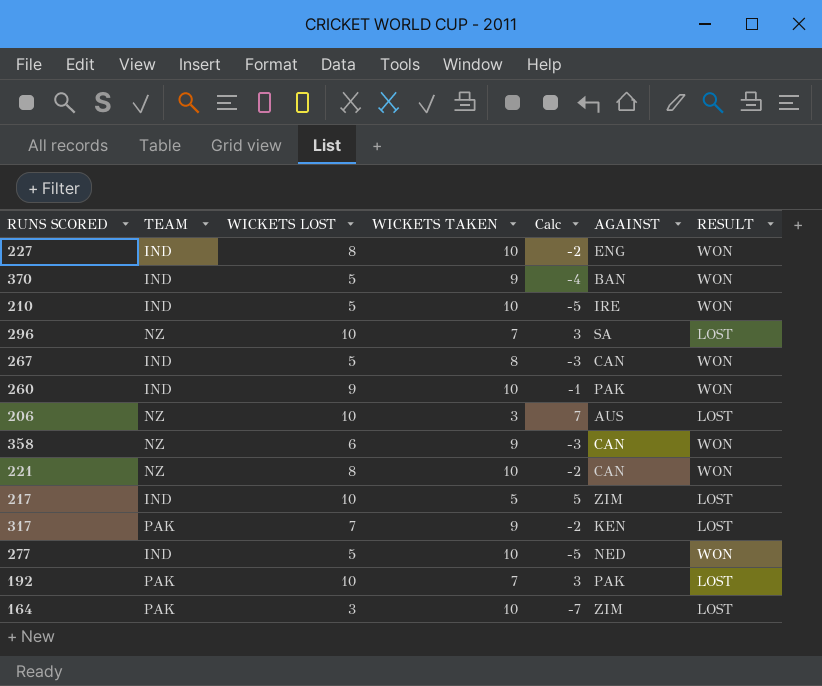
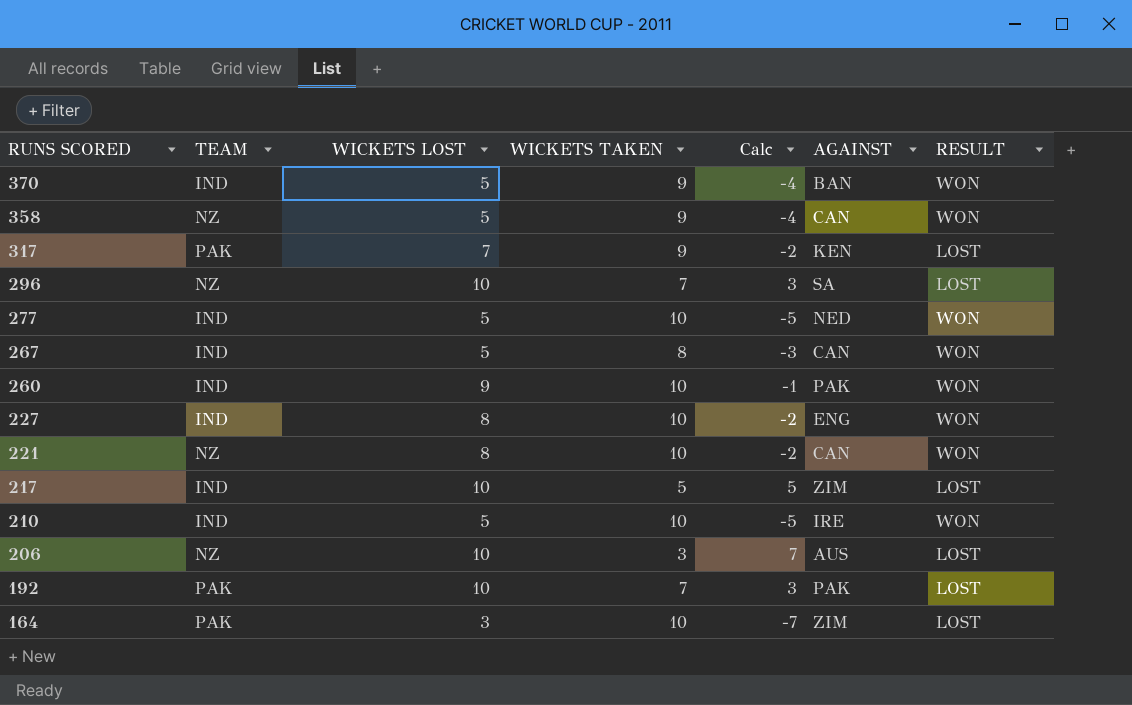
row order: none -> RUNS SCORED descending
358 | WICKETS LOST: 6 -> 5
358 | Calc: -3 -> -4

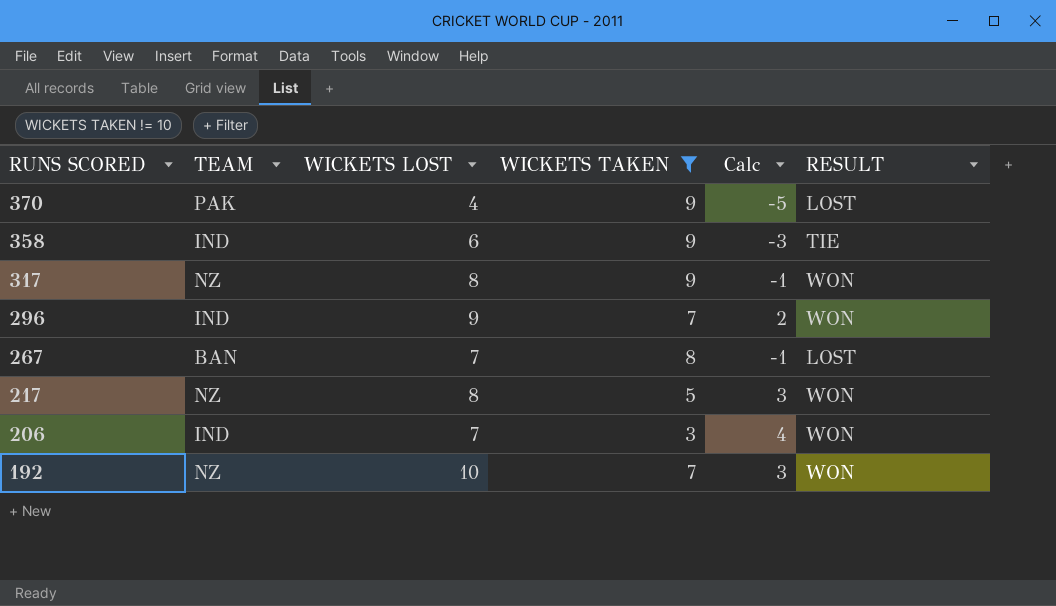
filter: none -> WICKETS TAKEN != 10
column AGAINST | position: 6 -> none
370 | TEAM: IND -> PAK
370 | WICKETS LOST: 5 -> 4
370 | Calc: -4 -> -5
370 | RESULT: WON -> LOST
358 | TEAM: NZ -> IND
358 | WICKETS LOST: 5 -> 6
358 | Calc: -4 -> -3
358 | RESULT: WON -> TIE
317 | TEAM: PAK -> NZ
317 | WICKETS LOST: 7 -> 8
317 | Calc: -2 -> -1
317 | RESULT: LOST -> WON
296 | TEAM: NZ -> IND
296 | WICKETS LOST: 10 -> 9
296 | Calc: 3 -> 2
296 | RESULT: LOST -> WON
267 | TEAM: IND -> BAN
267 | WICKETS LOST: 5 -> 7
267 | Calc: -3 -> -1
267 | RESULT: WON -> LOST
217 | TEAM: IND -> NZ
217 | WICKETS LOST: 10 -> 8
217 | Calc: 5 -> 3
217 | RESULT: LOST -> WON
206 | TEAM: NZ -> IND
206 | WICKETS LOST: 10 -> 7
206 | Calc: 7 -> 4
206 | RESULT: LOST -> WON
192 | TEAM: PAK -> NZ
192 | RESULT: LOST -> WON

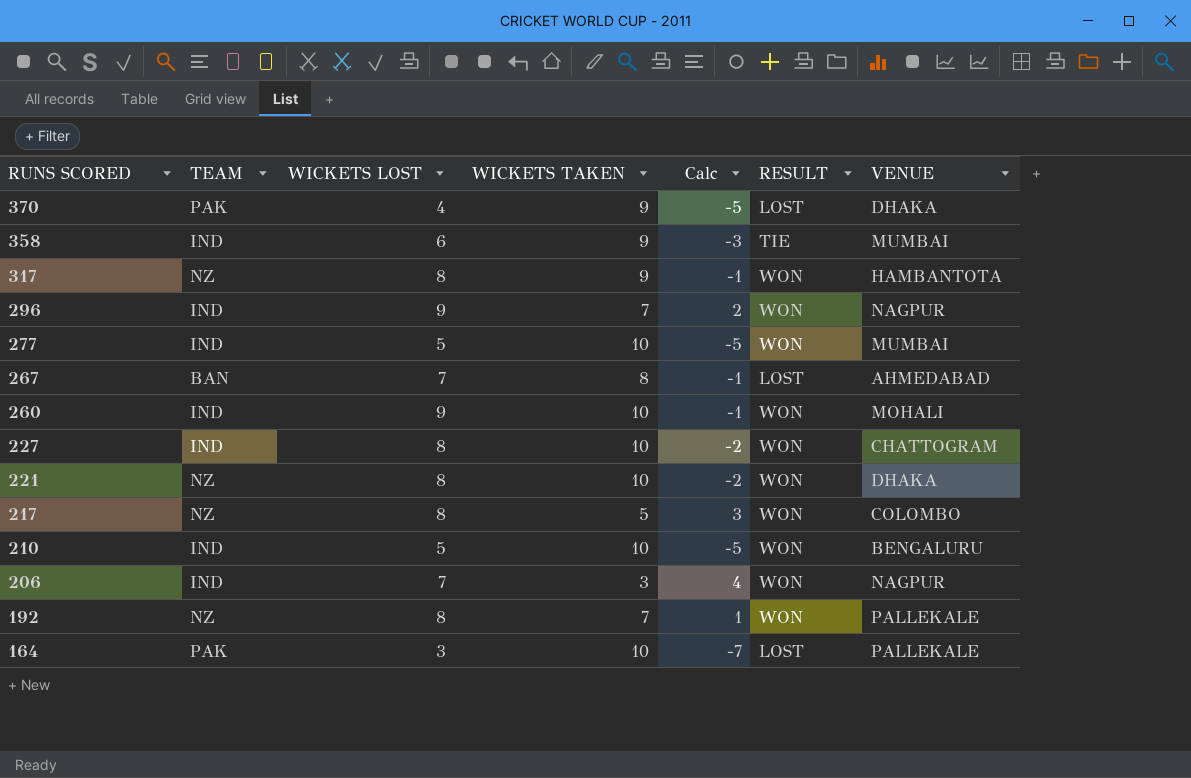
filter: WICKETS TAKEN != 10 -> none
column VENUE | position: none -> 7
192 | WICKETS LOST: 10 -> 8
192 | Calc: 3 -> 1

